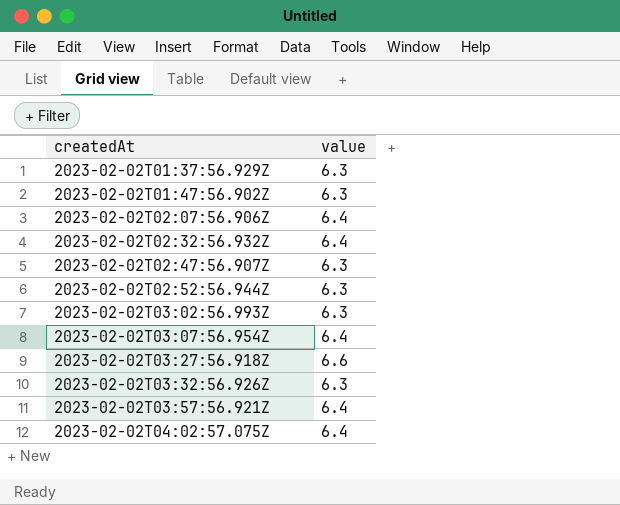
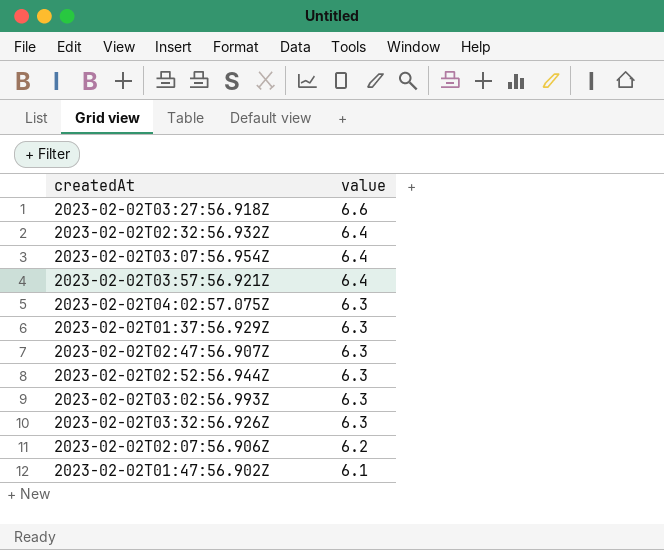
row order: createdAt ascending -> value descending
2023-02-02T04:02:57.075Z | value: 6.4 -> 6.3
2023-02-02T02:07:56.906Z | value: 6.4 -> 6.2
2023-02-02T01:47:56.902Z | value: 6.3 -> 6.1

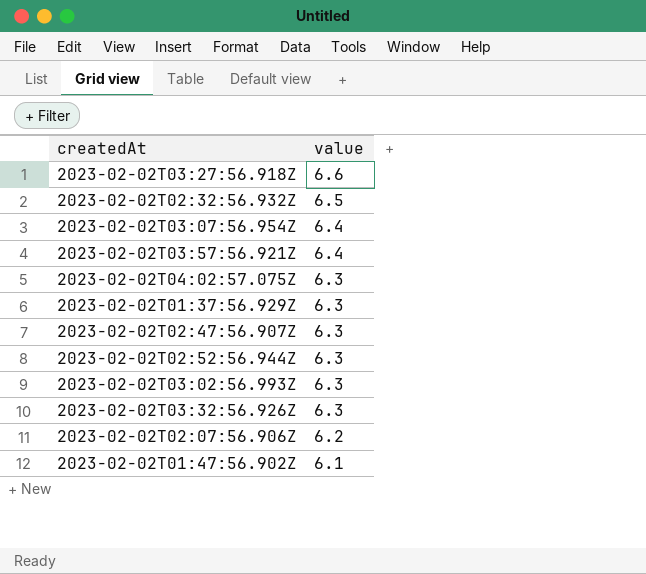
2023-02-02T02:32:56.932Z | value: 6.4 -> 6.5

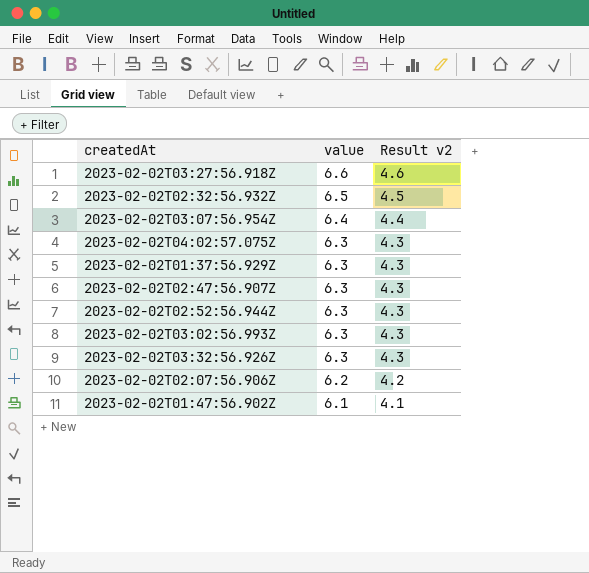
column Result v2 | formula: none -> [value] - 2
row 2023-02-02T03:57:56.921Z: 6.4 -> none

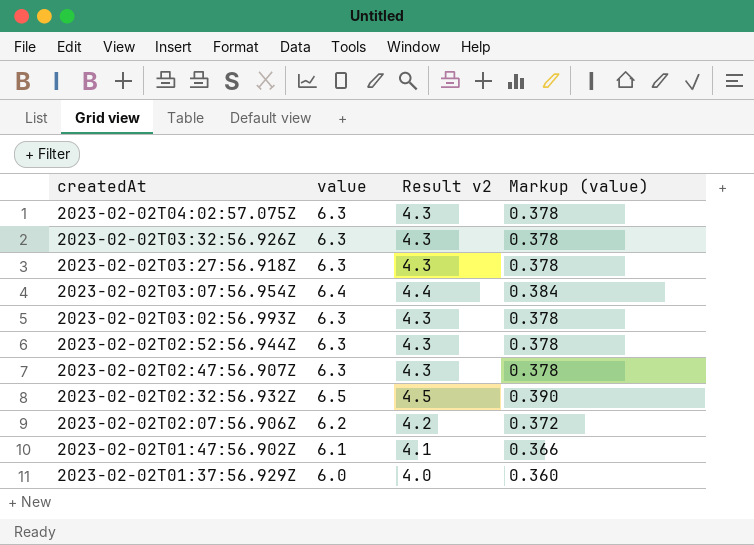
row order: value descending -> createdAt descending
column Markup (value) | formula: none -> [value] * 0.06
2023-02-02T03:27:56.918Z | value: 6.6 -> 6.3
2023-02-02T03:27:56.918Z | Result v2: 4.6 -> 4.3
2023-02-02T01:37:56.929Z | value: 6.3 -> 6.0
2023-02-02T01:37:56.929Z | Result v2: 4.3 -> 4.0

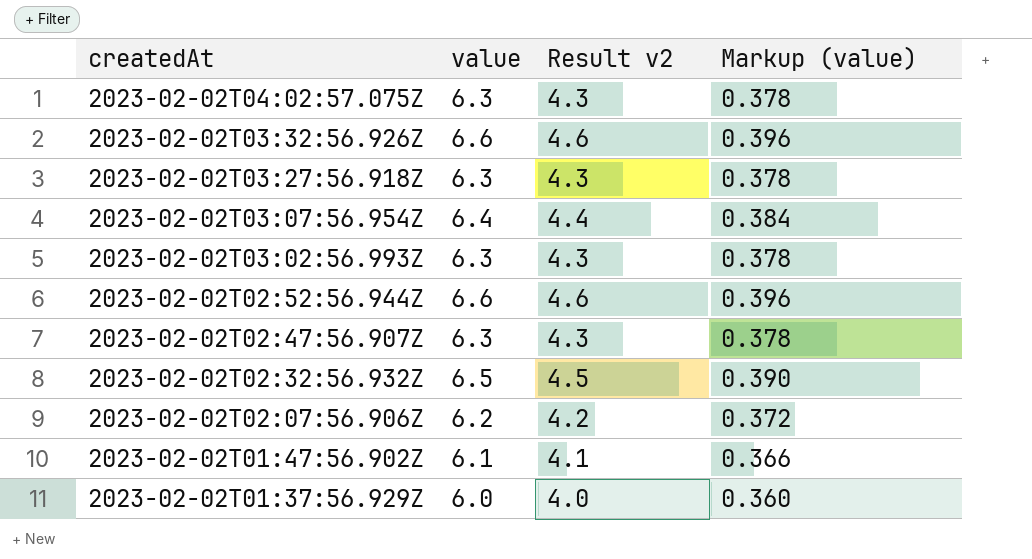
2023-02-02T03:32:56.926Z | value: 6.3 -> 6.6
2023-02-02T03:32:56.926Z | Result v2: 4.3 -> 4.6
2023-02-02T03:32:56.926Z | Markup (value): 0.378 -> 0.396
2023-02-02T02:52:56.944Z | value: 6.3 -> 6.6
2023-02-02T02:52:56.944Z | Result v2: 4.3 -> 4.6
2023-02-02T02:52:56.944Z | Markup (value): 0.378 -> 0.396

